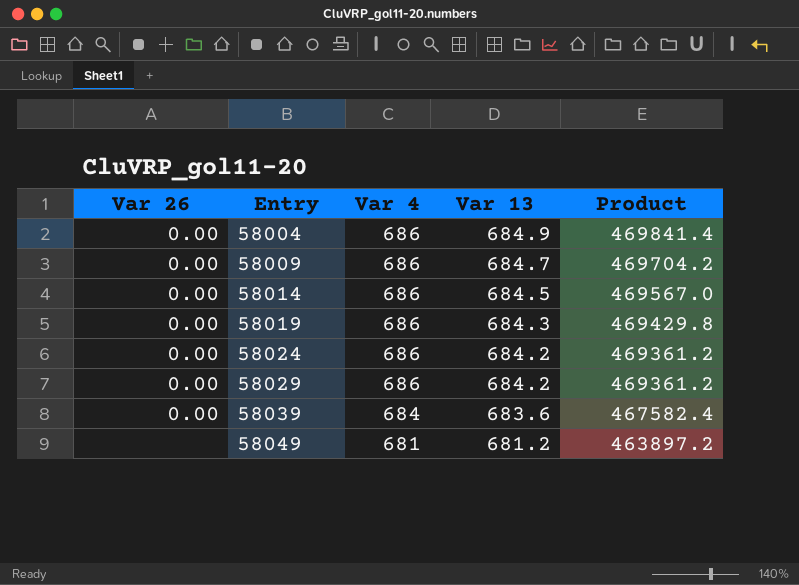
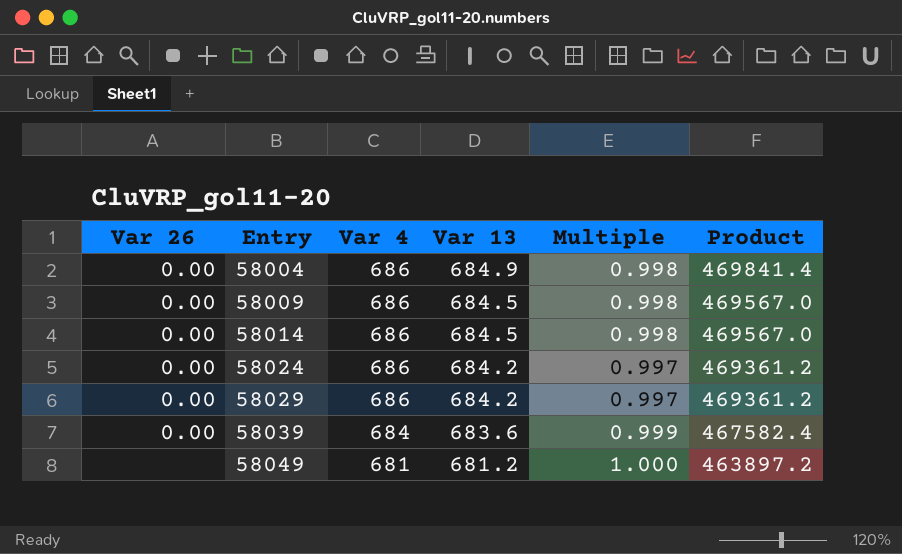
column Multiple | formula: none -> [Var 13] / [Var 4]
row 58019: 0.00 | 686 | 684.3 | 469429.8 -> none
58009 | Var 13: 684.7 -> 684.5
58009 | Product: 469704.2 -> 469567.0

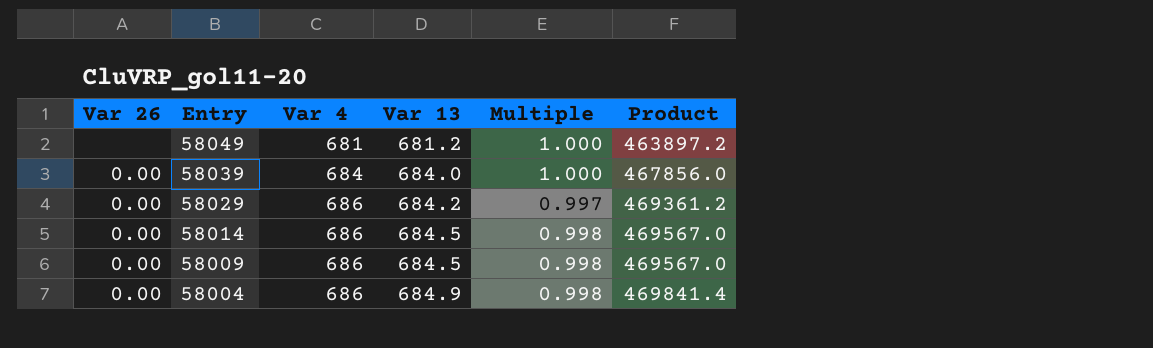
row order: Entry ascending -> Entry descending
row 58024: 0.00 | 686 | 684.2 | 0.997 | 469361.2 -> none
58039 | Var 13: 683.6 -> 684.0
58039 | Multiple: 0.999 -> 1.000
58039 | Product: 467582.4 -> 467856.0

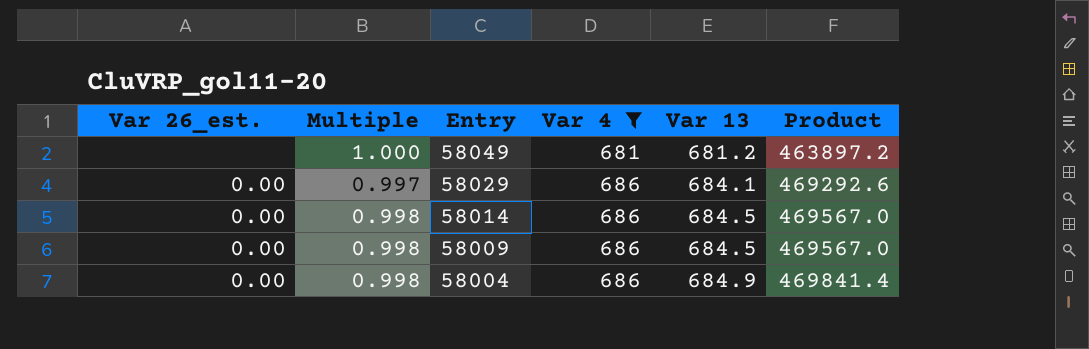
filter: none -> Var 4 != 684
column name: Var 26 -> Var 26_est.
column Multiple | position: 5 -> 2
58029 | Var 13: 684.2 -> 684.1
58029 | Product: 469361.2 -> 469292.6

